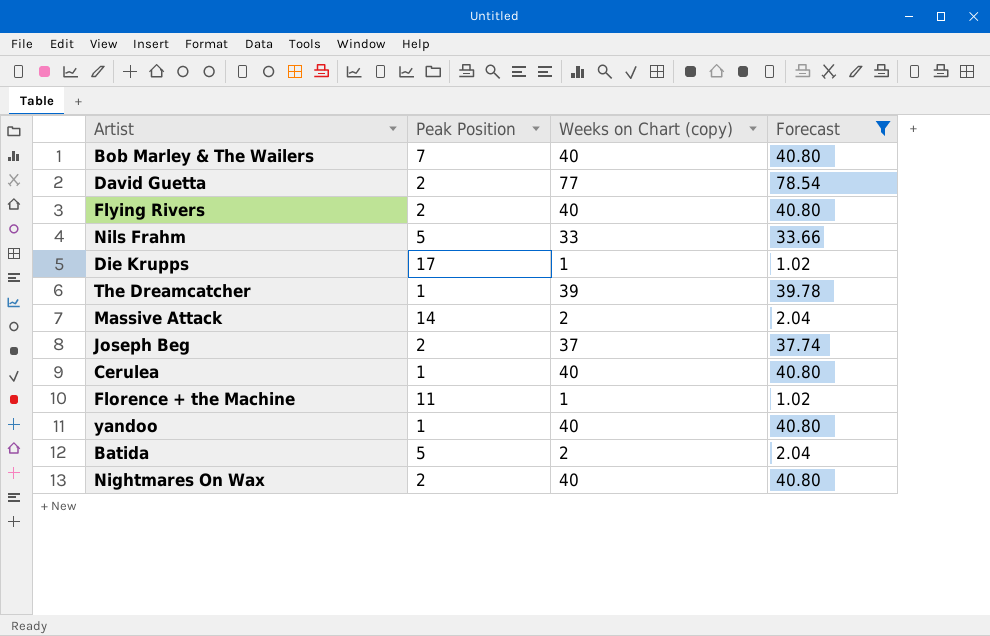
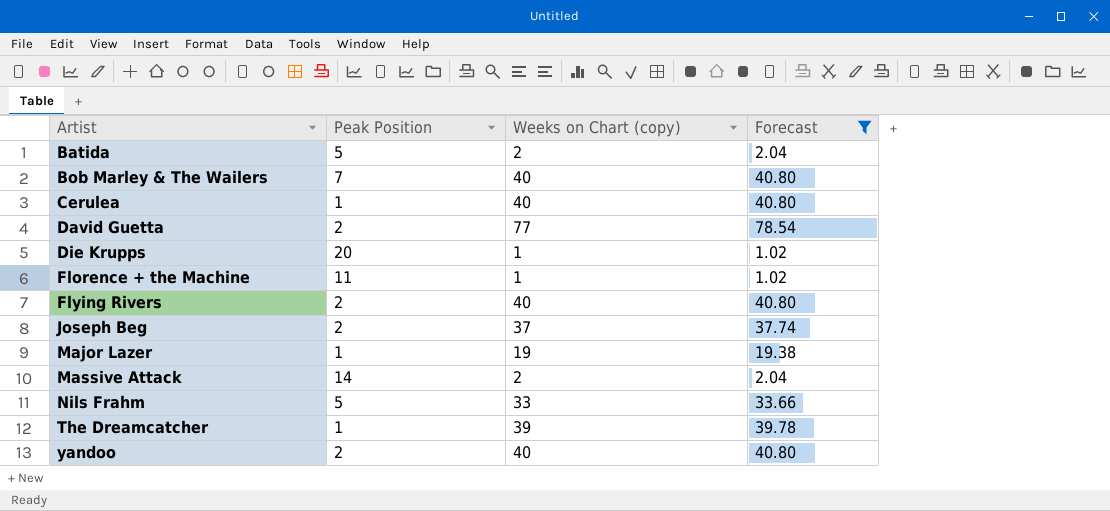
row order: none -> Artist ascending
row Nightmares On Wax: 2 | 40 | 40.80 -> none
Die Krupps | Peak Position: 17 -> 20
row Major Lazer: none -> 1 | 19 | 19.38
yandoo | Peak Position: 1 -> 2

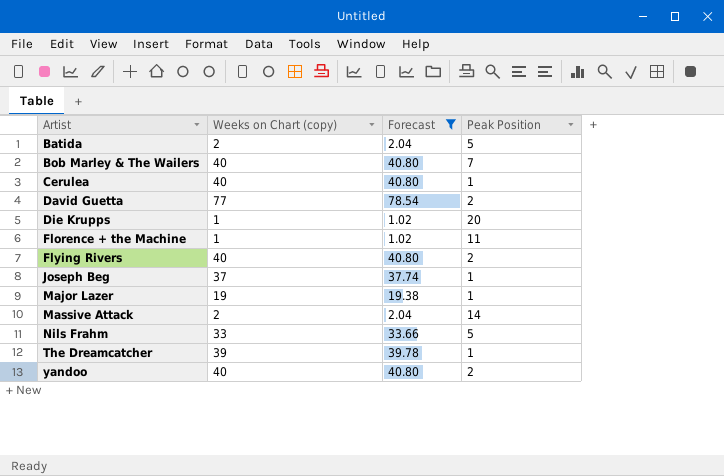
column Peak Position | position: 2 -> 4
Joseph Beg | Peak Position: 2 -> 1

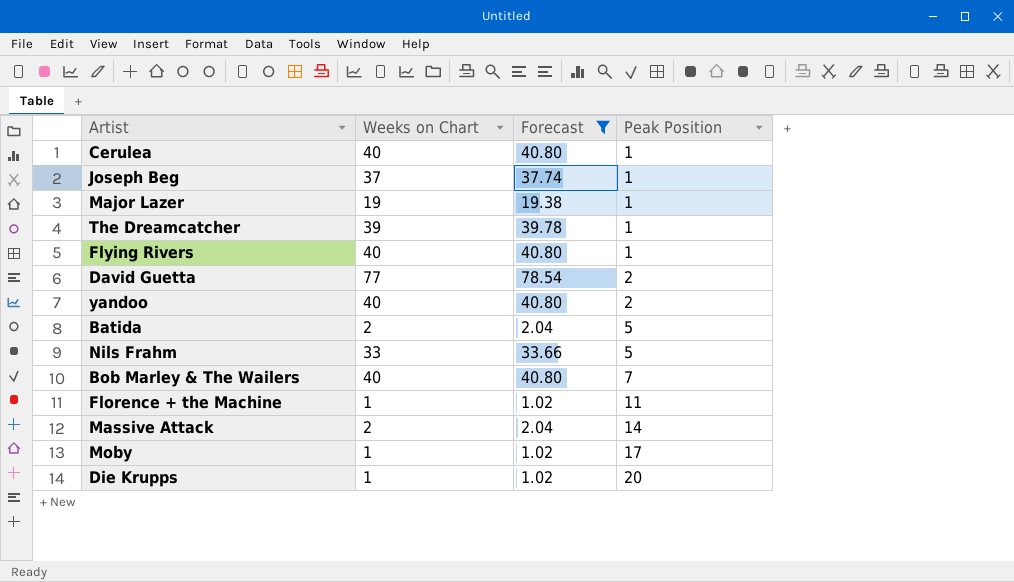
row order: Artist ascending -> Peak Position ascending
column name: Weeks on Chart (copy) -> Weeks on Chart
Flying Rivers | Peak Position: 2 -> 1
row Moby: none -> 1 | 1.02 | 17

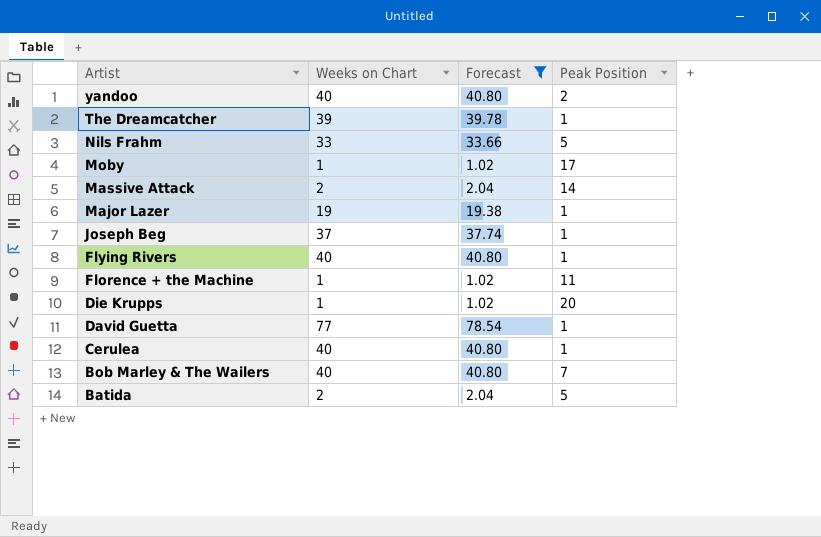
row order: Peak Position ascending -> Artist descending
David Guetta | Peak Position: 2 -> 1

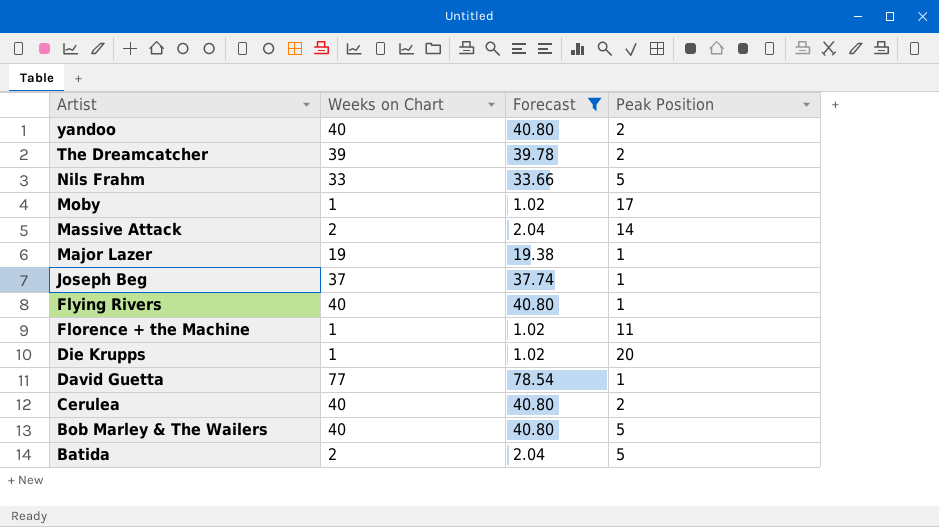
The Dreamcatcher | Peak Position: 1 -> 2
Cerulea | Peak Position: 1 -> 2
Bob Marley & The Wailers | Peak Position: 7 -> 5

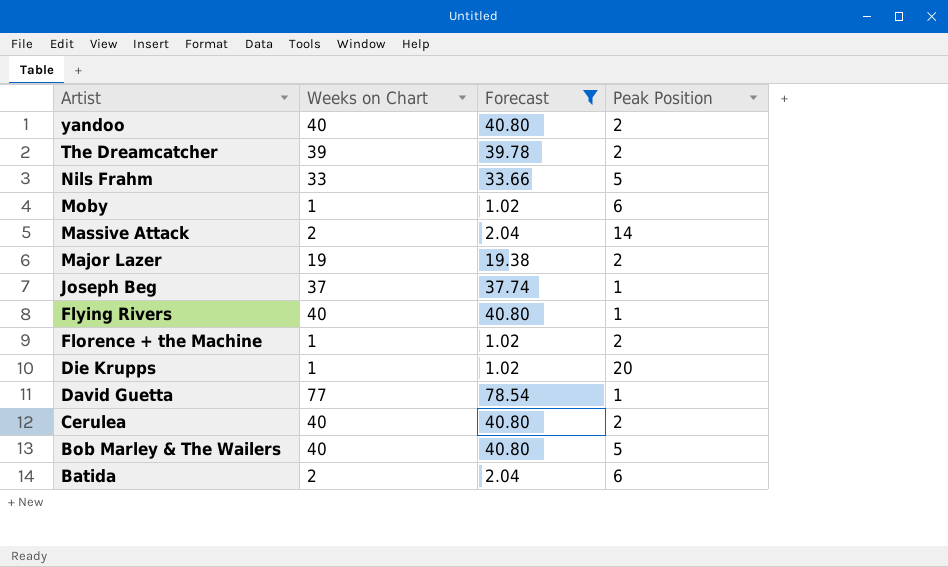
Moby | Peak Position: 17 -> 6
Major Lazer | Peak Position: 1 -> 2
Florence + the Machine | Peak Position: 11 -> 2
Batida | Peak Position: 5 -> 6

